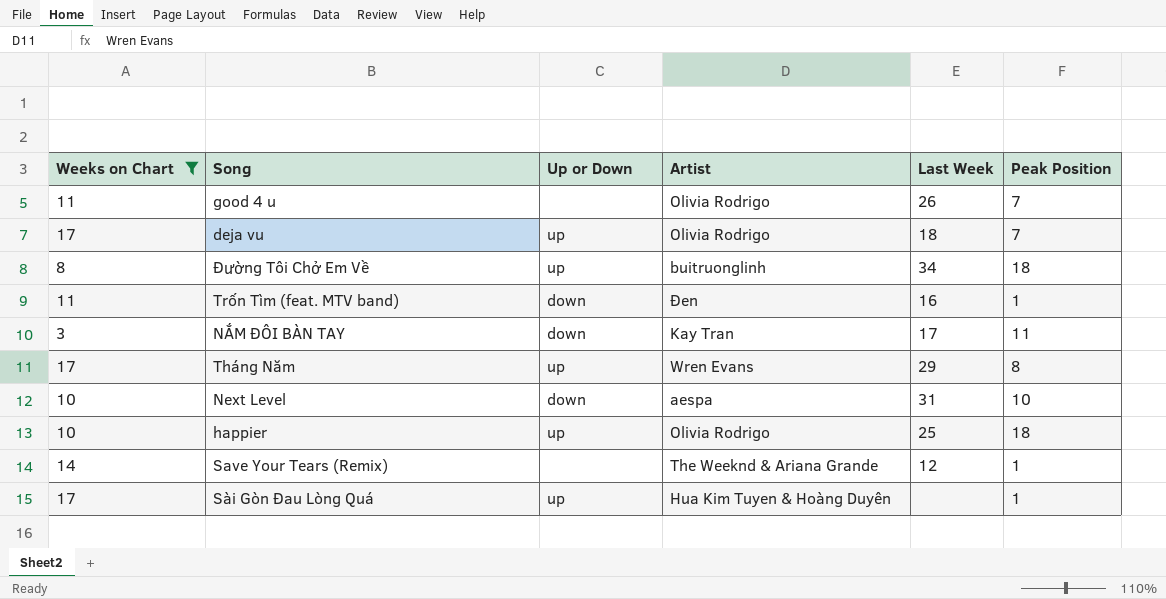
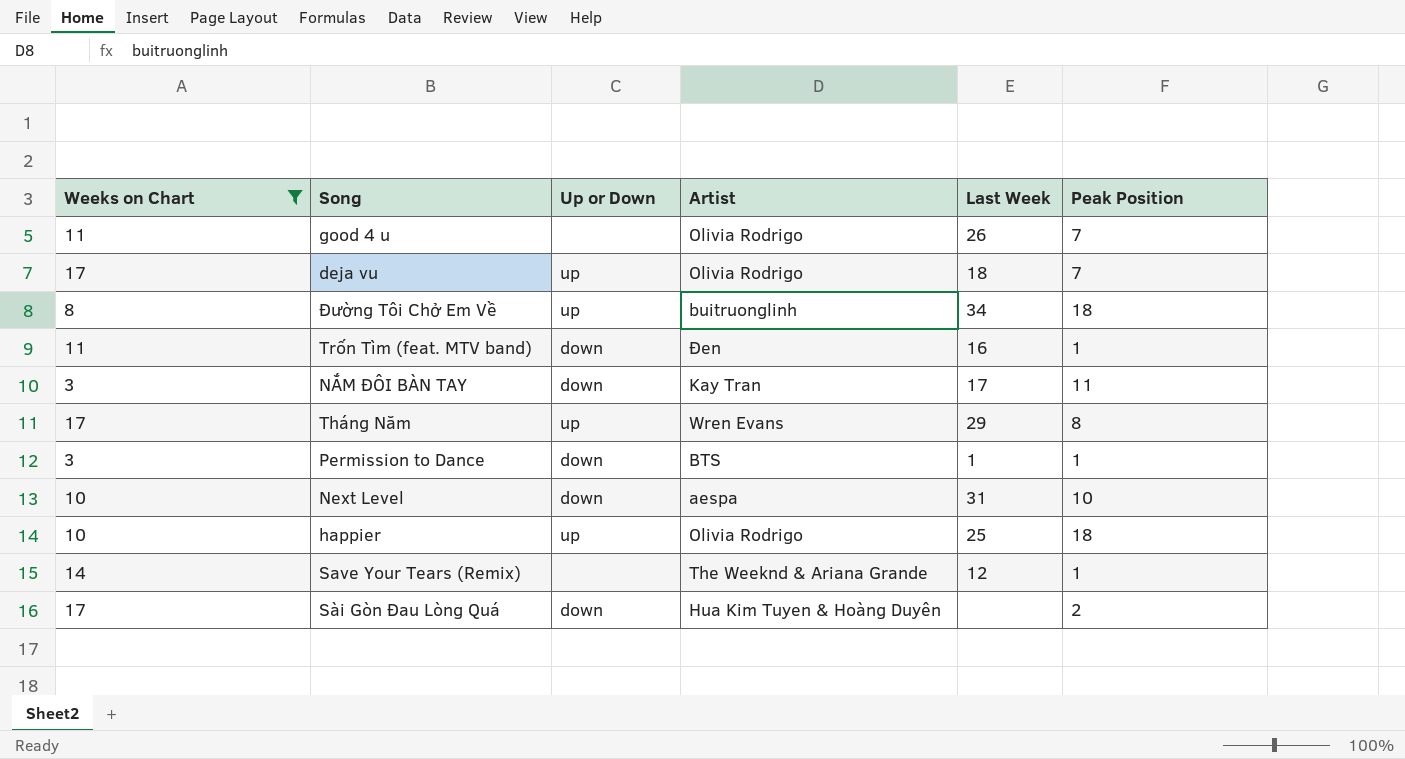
row Permission to Dance: none -> 3 | down | BTS | 1 | 1
Sài Gòn Đau Lòng Quá | Up or Down: up -> down
Sài Gòn Đau Lòng Quá | Peak Position: 1 -> 2

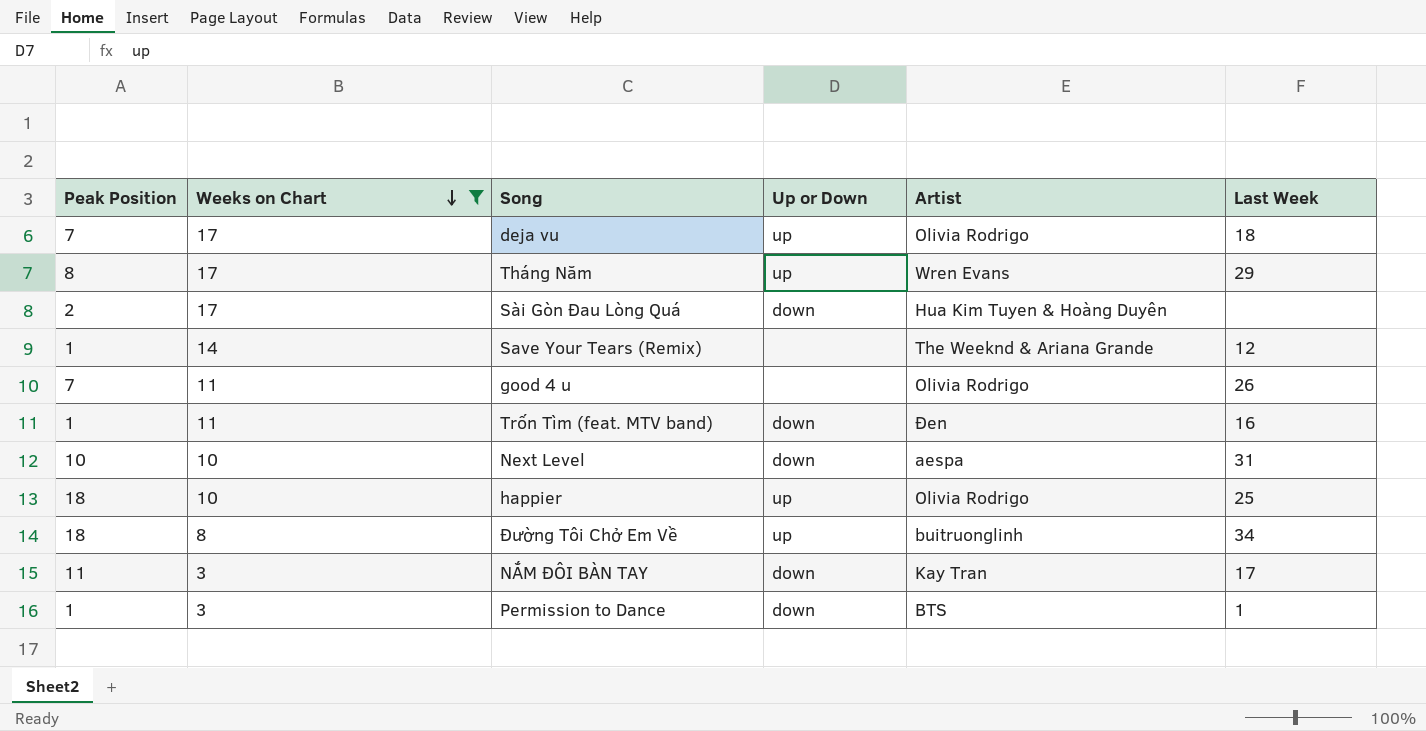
row order: none -> Weeks on Chart descending
column Peak Position | position: 6 -> 1

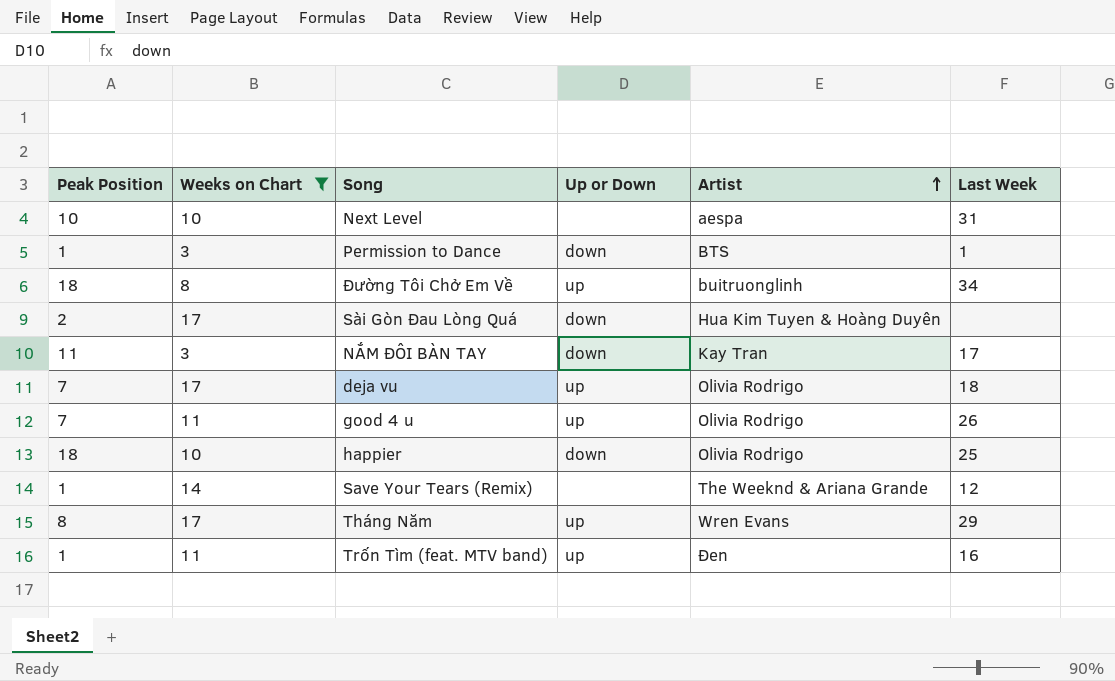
row order: Weeks on Chart descending -> Artist ascending
Next Level | Up or Down: down -> none
good 4 u | Up or Down: none -> up
happier | Up or Down: up -> down
Trốn Tìm (feat. MTV band) | Up or Down: down -> up

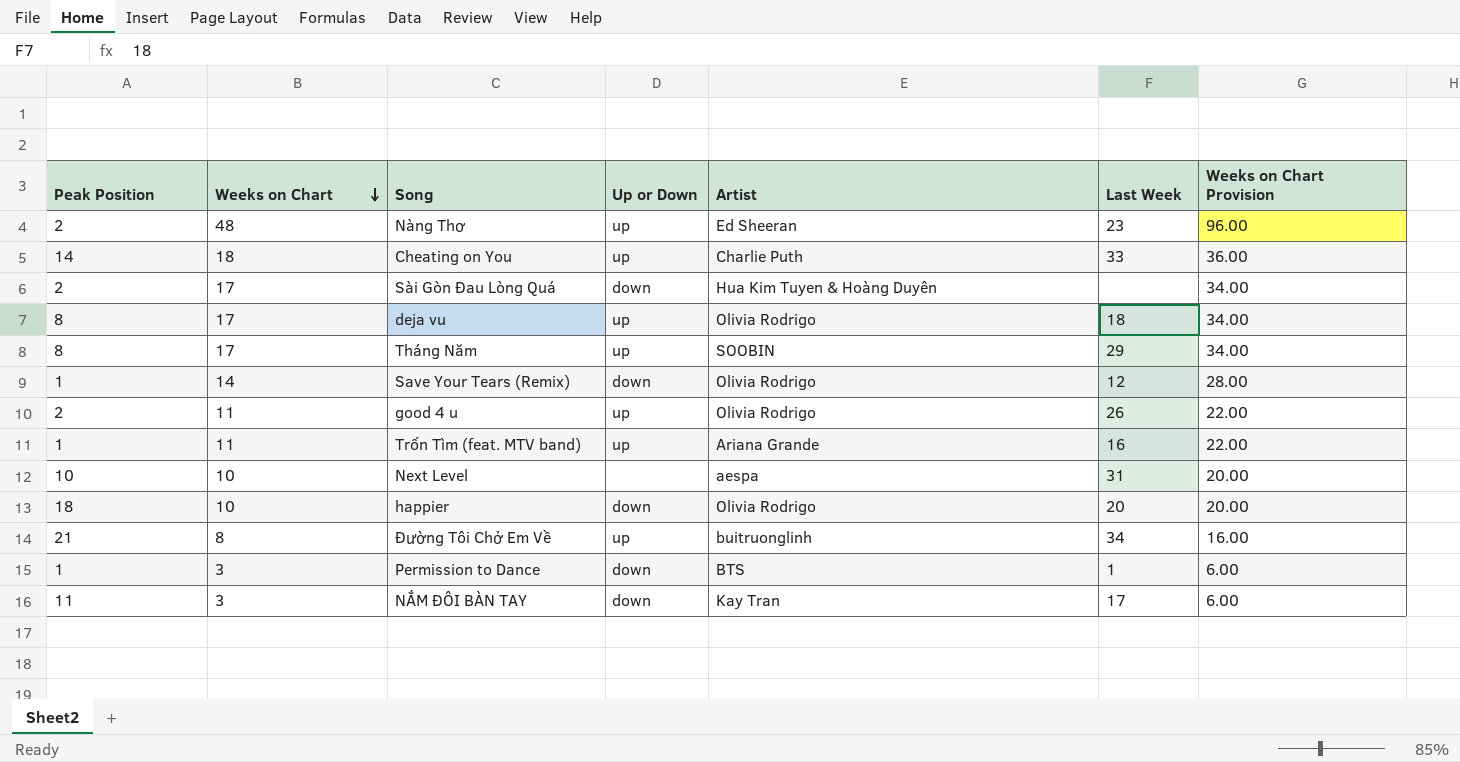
filter: Weeks on Chart <= 17 -> none
row order: Artist ascending -> Weeks on Chart descending
column Weeks on Chart Provision | formula: none -> [Weeks on Chart] * 2
deja vu | Peak Position: 7 -> 8
Tháng Năm | Artist: Wren Evans -> SOOBIN
Save Your Tears (Remix) | Up or Down: none -> down
Save Your Tears (Remix) | Artist: The Weeknd & Ariana Grande -> Olivia Rodrigo
good 4 u | Peak Position: 7 -> 2
Trốn Tìm (feat. MTV band) | Artist: Đen -> Ariana Grande
happier | Last Week: 25 -> 20
Đường Tôi Chở Em Về | Peak Position: 18 -> 21

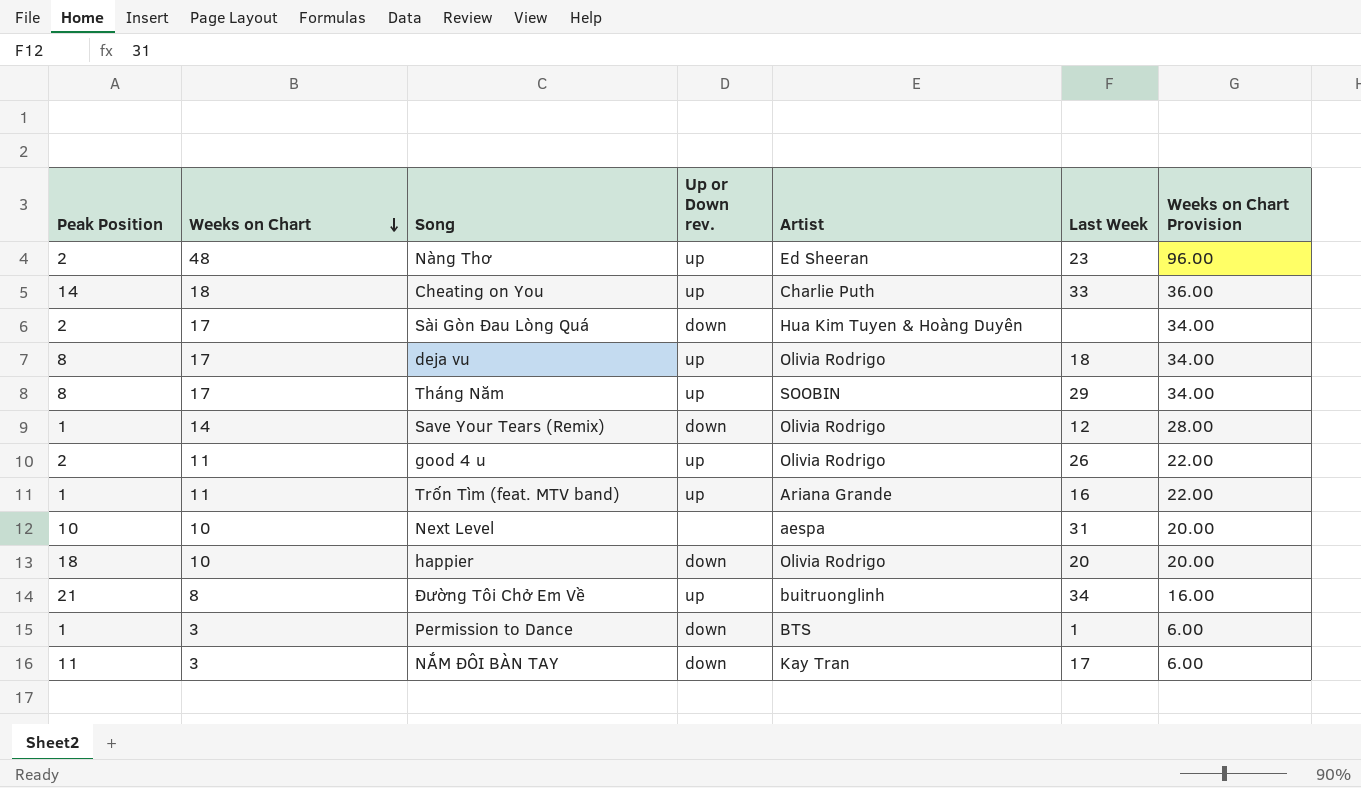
column name: Up or Down -> Up or Down rev.

